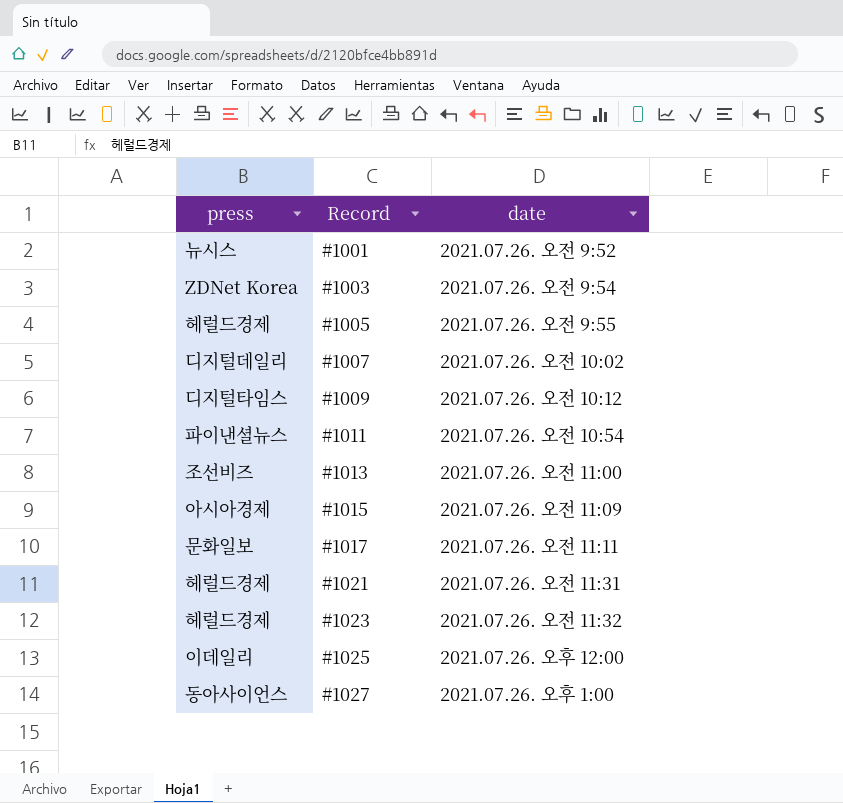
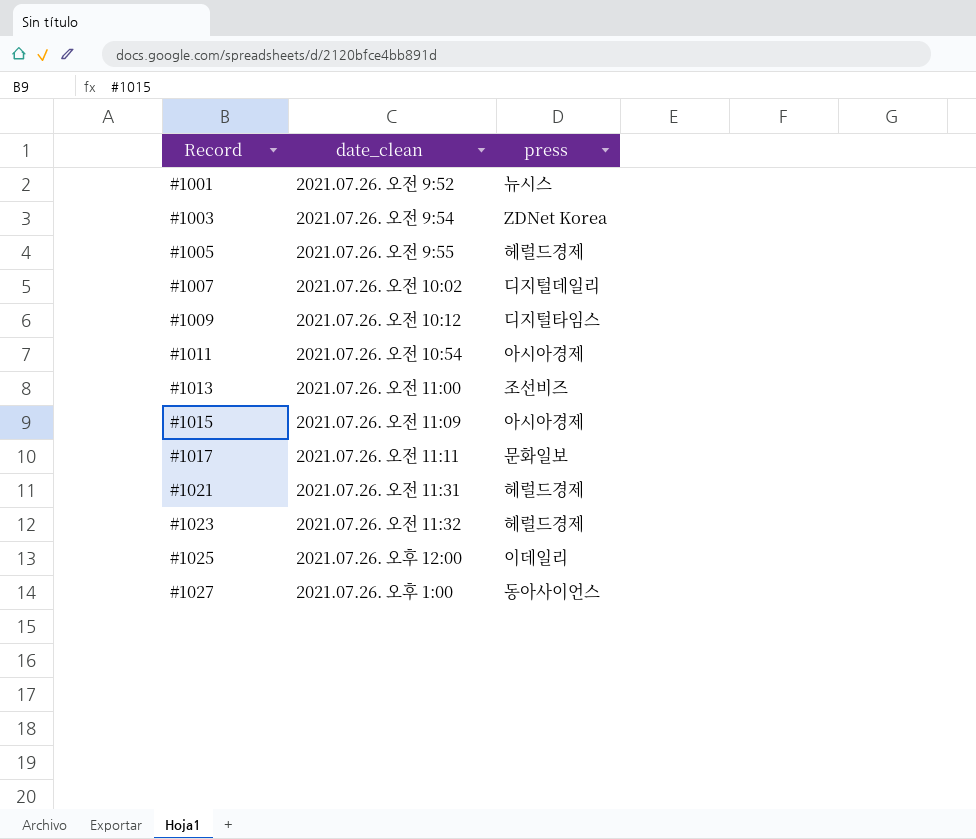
column name: date -> date_clean
column press | position: 1 -> 3
#1011 | press: 파이낸셜뉴스 -> 아시아경제

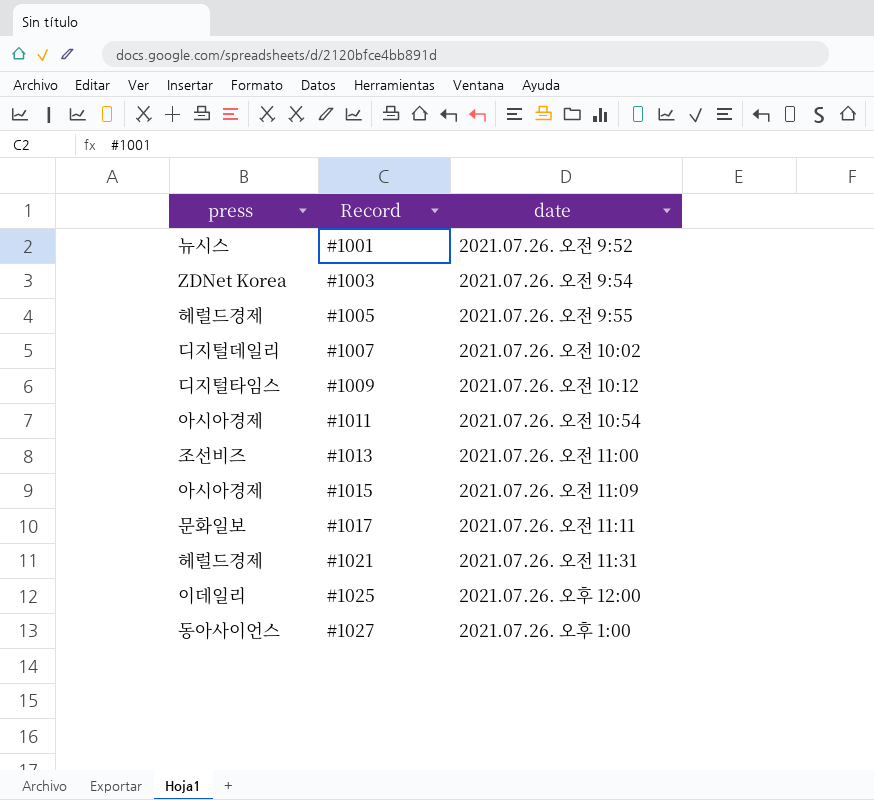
column press | position: 3 -> 1
column name: date_clean -> date
row #1023: 2021.07.26. 오전 11:32 | 헤럴드경제 -> none

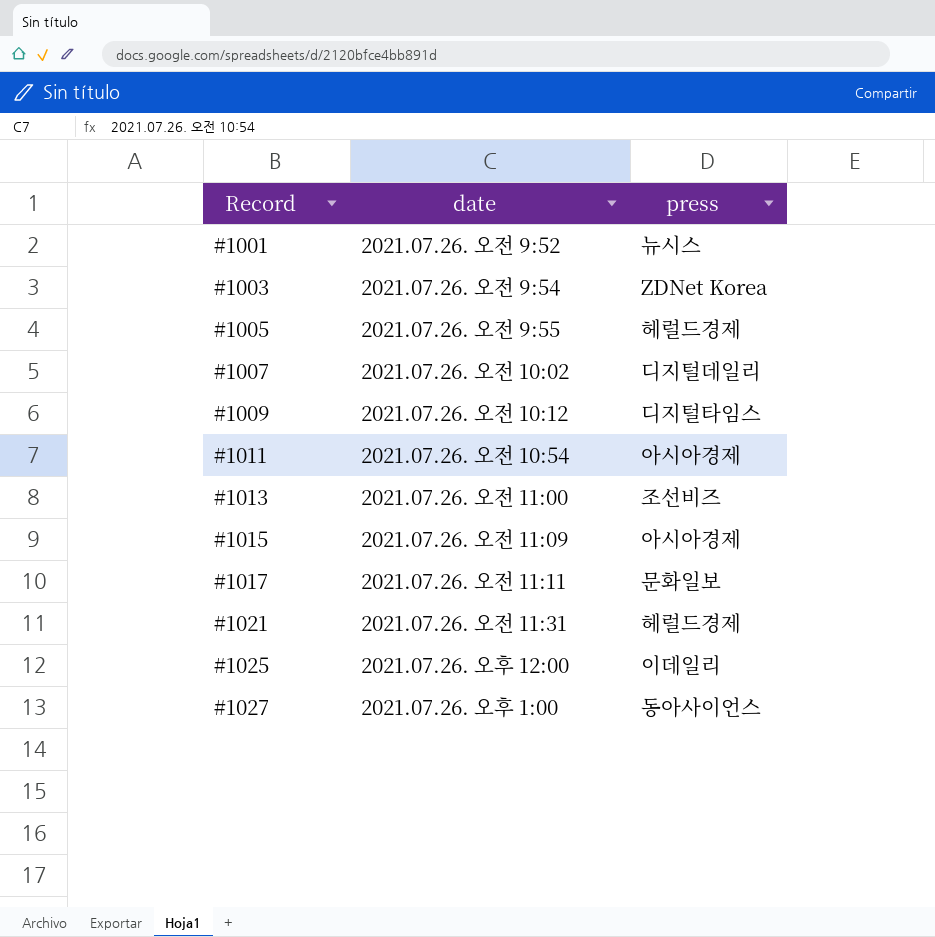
column press | position: 1 -> 3

